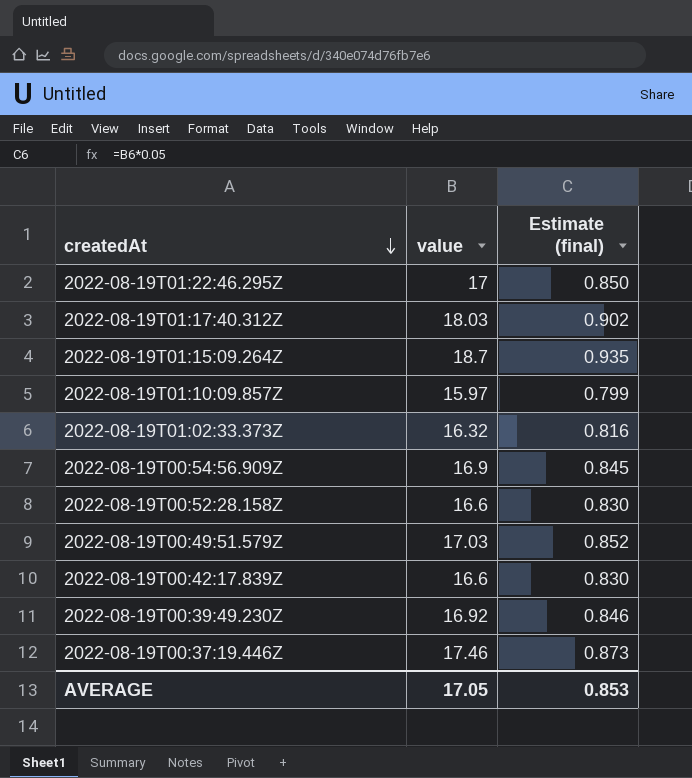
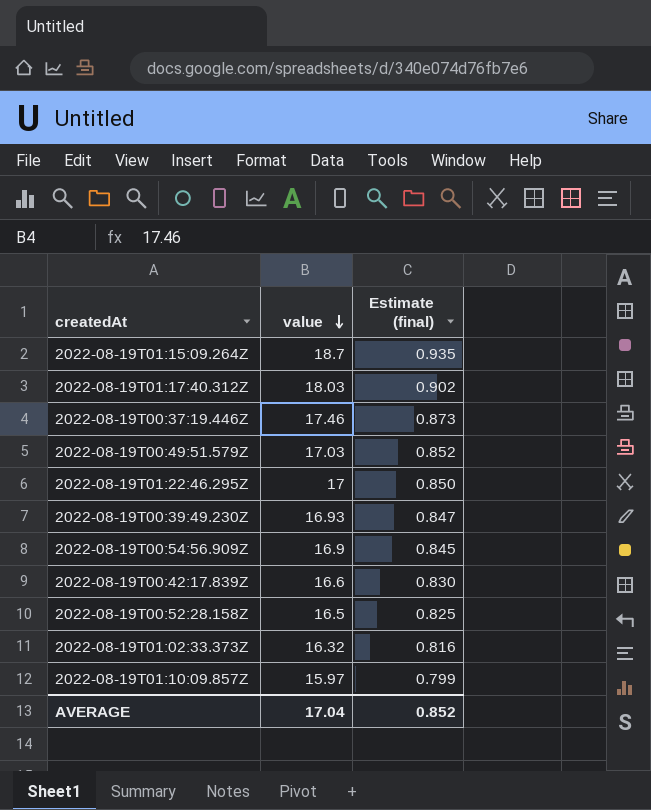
row order: createdAt descending -> value descending
2022-08-19T00:39:49.230Z | value: 16.92 -> 16.93
2022-08-19T00:39:49.230Z | Estimate (final): 0.846 -> 0.847
2022-08-19T00:52:28.158Z | value: 16.6 -> 16.5
2022-08-19T00:52:28.158Z | Estimate (final): 0.830 -> 0.825
AVERAGE | value: 17.05 -> 17.04
AVERAGE | Estimate (final): 0.853 -> 0.852

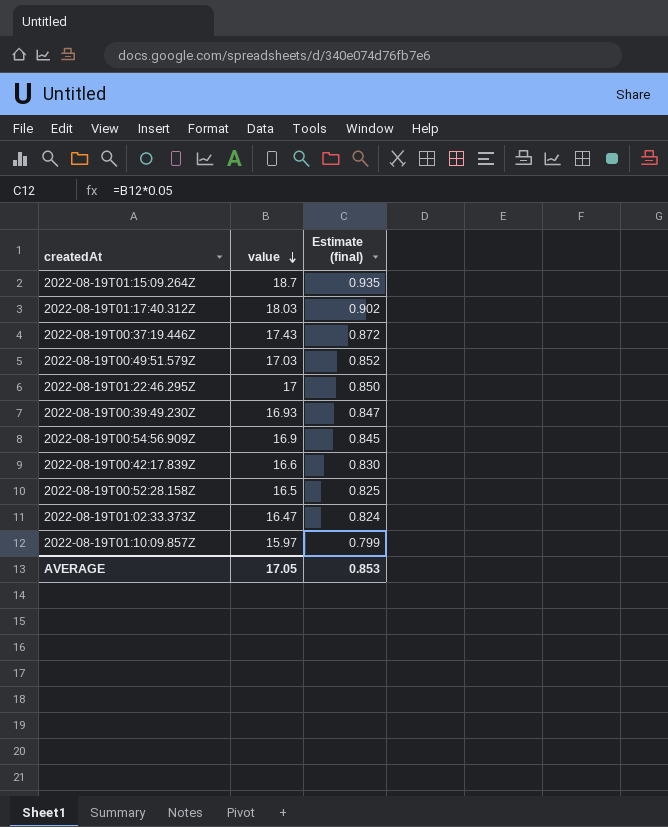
2022-08-19T00:37:19.446Z | value: 17.46 -> 17.43
2022-08-19T00:37:19.446Z | Estimate (final): 0.873 -> 0.872
2022-08-19T01:02:33.373Z | value: 16.32 -> 16.47
2022-08-19T01:02:33.373Z | Estimate (final): 0.816 -> 0.824
AVERAGE | value: 17.04 -> 17.05
AVERAGE | Estimate (final): 0.852 -> 0.853

